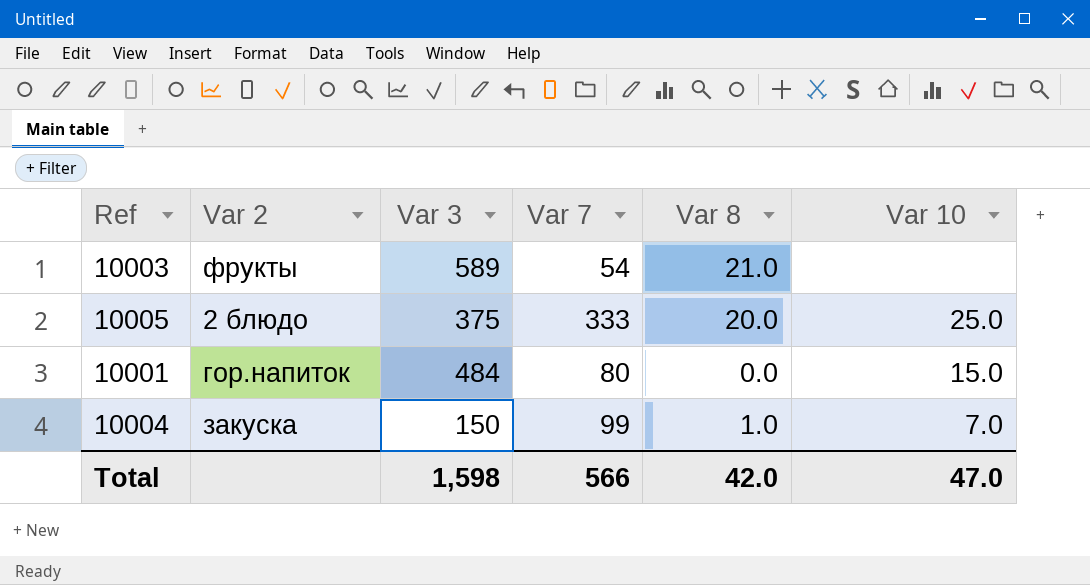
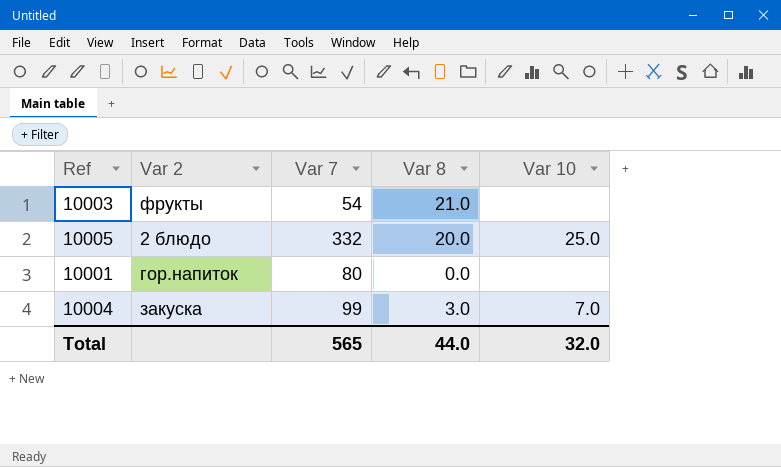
column Var 3 | position: 3 -> none
10005 | Var 7: 333 -> 332
10001 | Var 10: 15.0 -> none
10004 | Var 8: 1.0 -> 3.0
Total | Var 7: 566 -> 565
Total | Var 8: 42.0 -> 44.0
Total | Var 10: 47.0 -> 32.0

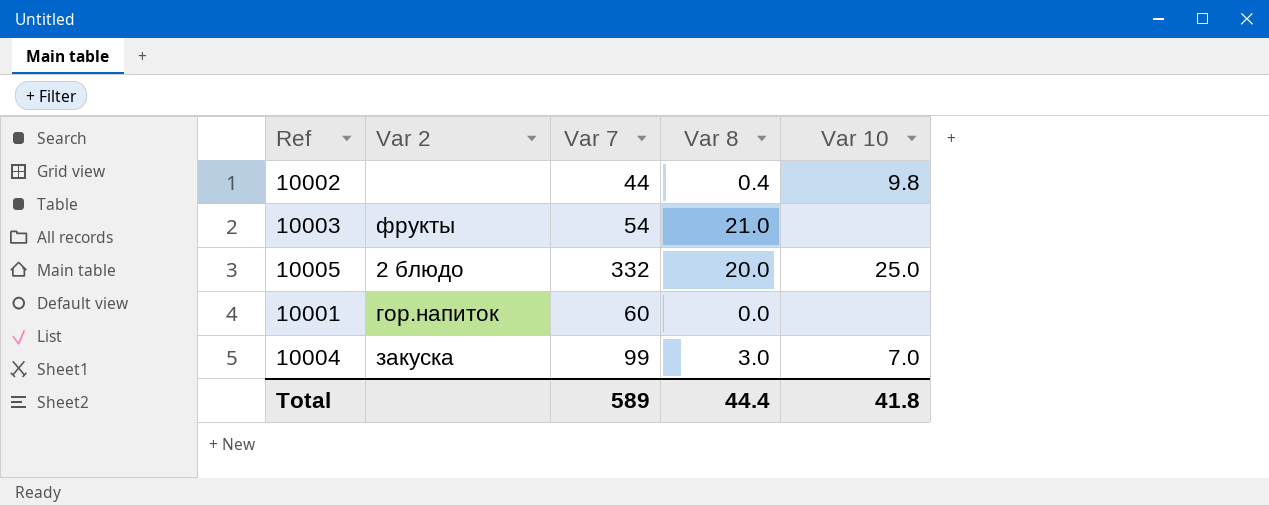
row 10002: none -> none | 44 | 0.4 | 9.8
10001 | Var 7: 80 -> 60
Total | Var 7: 565 -> 589
Total | Var 8: 44.0 -> 44.4
Total | Var 10: 32.0 -> 41.8

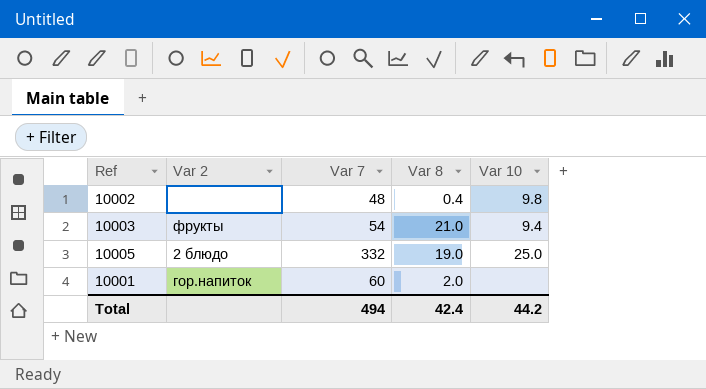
row 10004: закуска | 99 | 3.0 | 7.0 -> none
10002 | Var 7: 44 -> 48
10003 | Var 10: none -> 9.4
10005 | Var 8: 20.0 -> 19.0
10001 | Var 8: 0.0 -> 2.0
Total | Var 7: 589 -> 494
Total | Var 8: 44.4 -> 42.4
Total | Var 10: 41.8 -> 44.2

